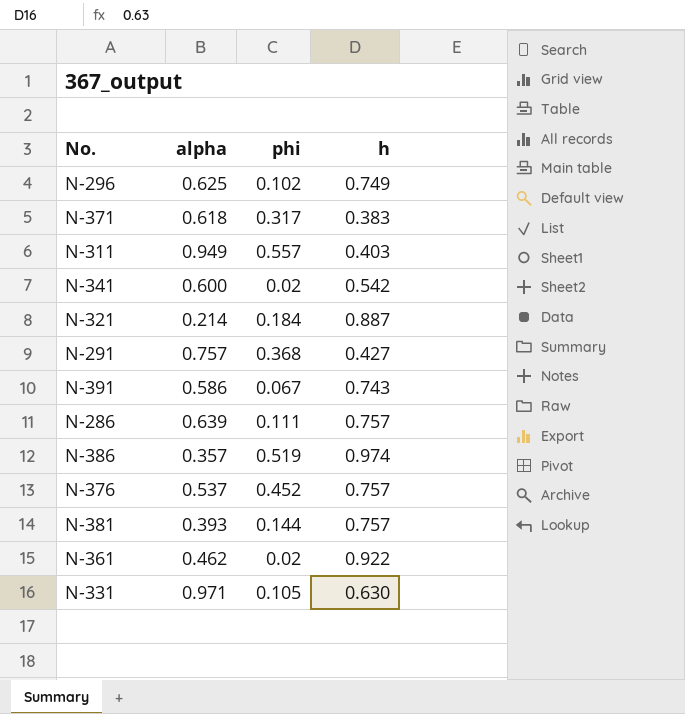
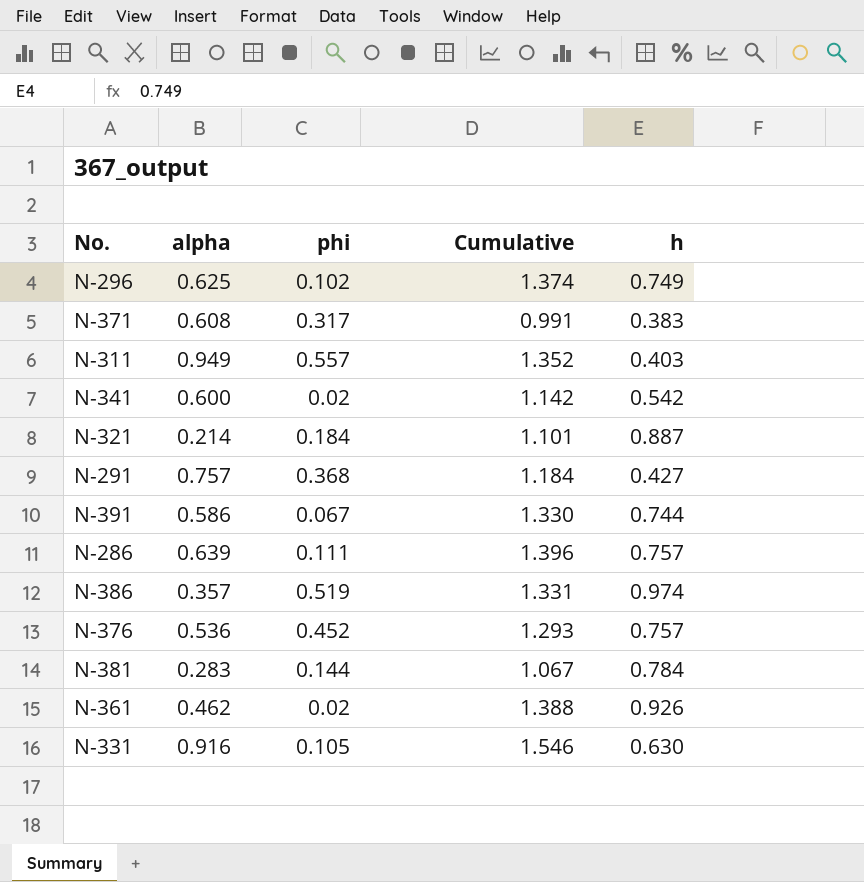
column Cumulative | formula: none -> [alpha] + [h]
N-371 | alpha: 0.618 -> 0.608
N-391 | h: 0.743 -> 0.744
N-376 | alpha: 0.537 -> 0.536
N-381 | alpha: 0.393 -> 0.283
N-381 | h: 0.757 -> 0.784
N-361 | h: 0.922 -> 0.926
N-331 | alpha: 0.971 -> 0.916

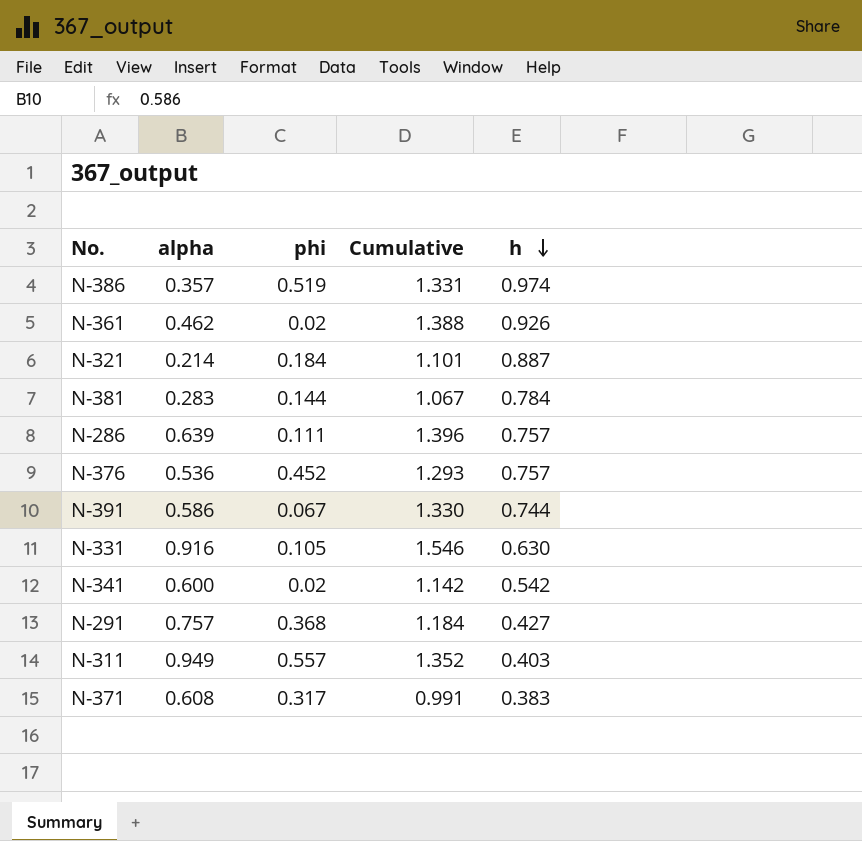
row order: none -> h descending
row N-296: 0.625 | 0.102 | 1.374 | 0.749 -> none

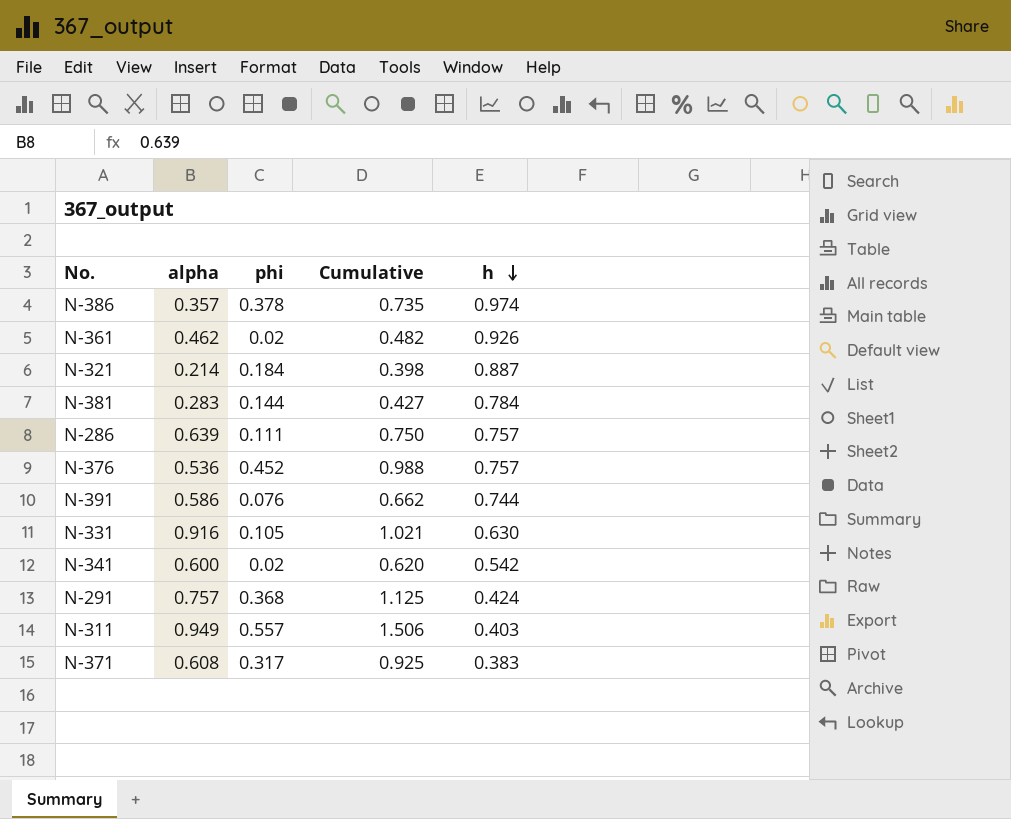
column Cumulative | formula: [alpha] + [h] -> [alpha] + [phi]
N-386 | phi: 0.519 -> 0.378
N-391 | phi: 0.067 -> 0.076
N-291 | h: 0.427 -> 0.424

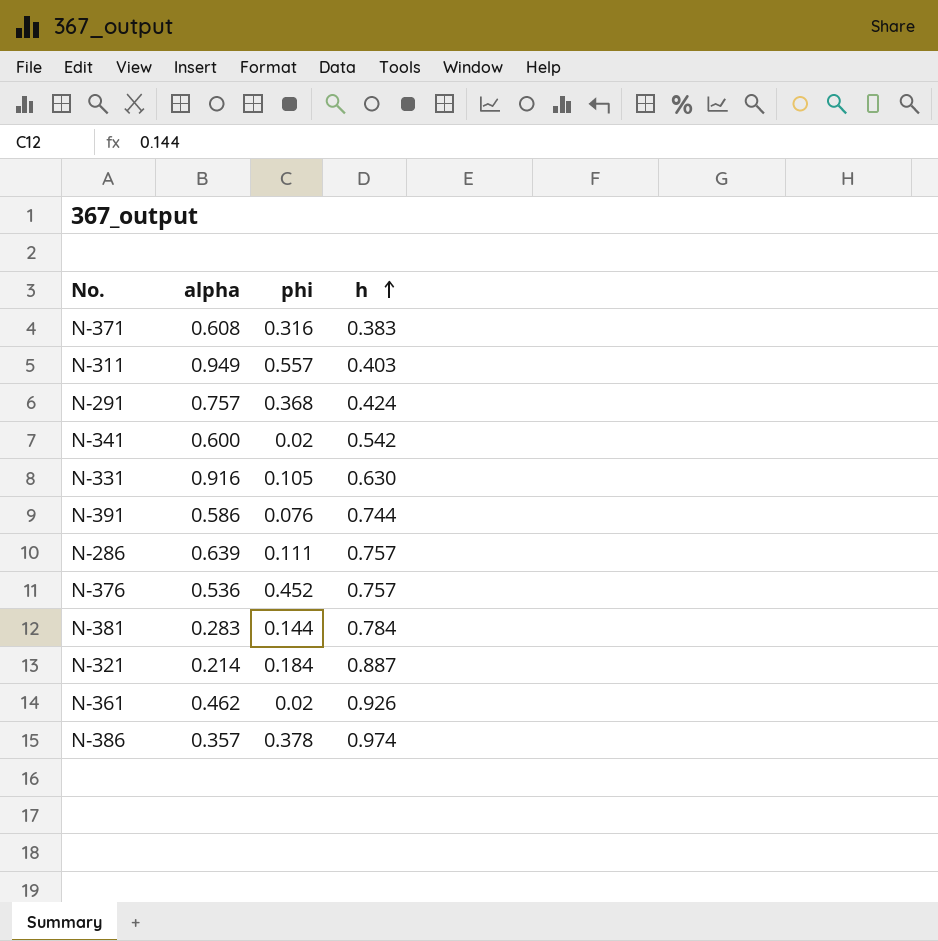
row order: h descending -> h ascending
column Cumulative | formula: [alpha] + [phi] -> none
N-371 | phi: 0.317 -> 0.316

